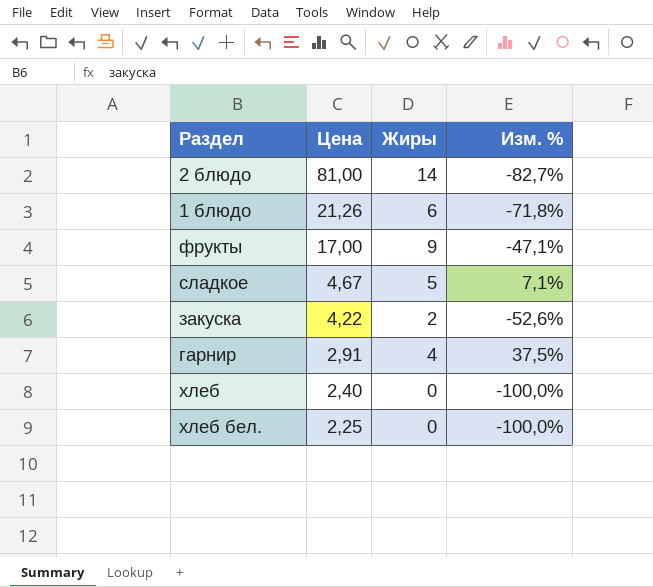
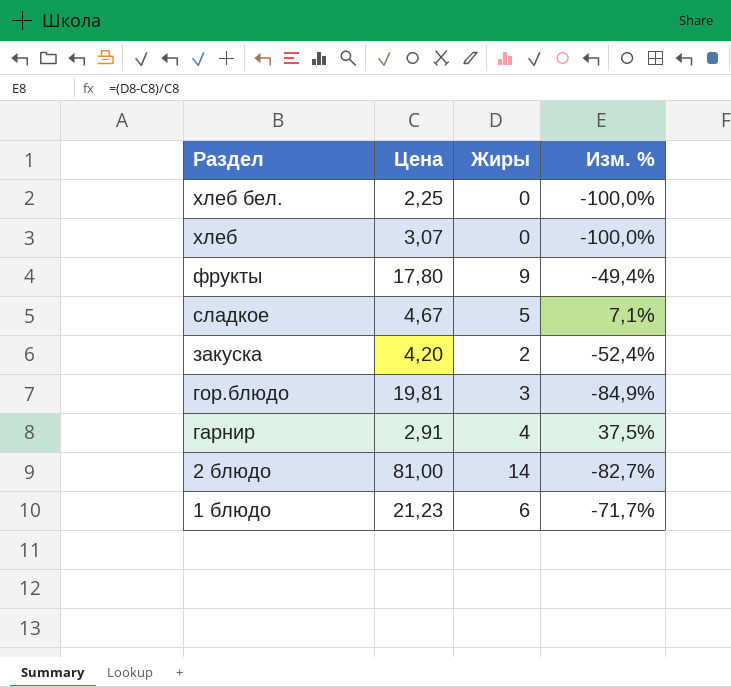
row order: Цена descending -> Раздел descending
хлеб | Цена: 2,40 -> 3,07
фрукты | Цена: 17,00 -> 17,80
фрукты | Изм. %: -47,1% -> -49,4%
закуска | Цена: 4,22 -> 4,20
закуска | Изм. %: -52,6% -> -52,4%
row гор.блюдо: none -> 19,81 | 3 | -84,9%
1 блюдо | Цена: 21,26 -> 21,23
1 блюдо | Изм. %: -71,8% -> -71,7%

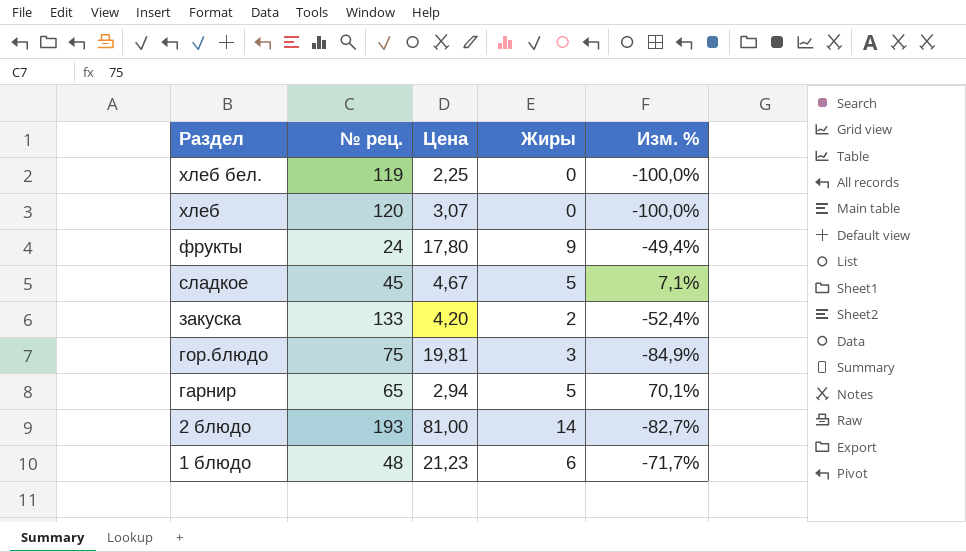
column № рец. | position: none -> 2
гарнир | Цена: 2,91 -> 2,94
гарнир | Жиры: 4 -> 5
гарнир | Изм. %: 37,5% -> 70,1%

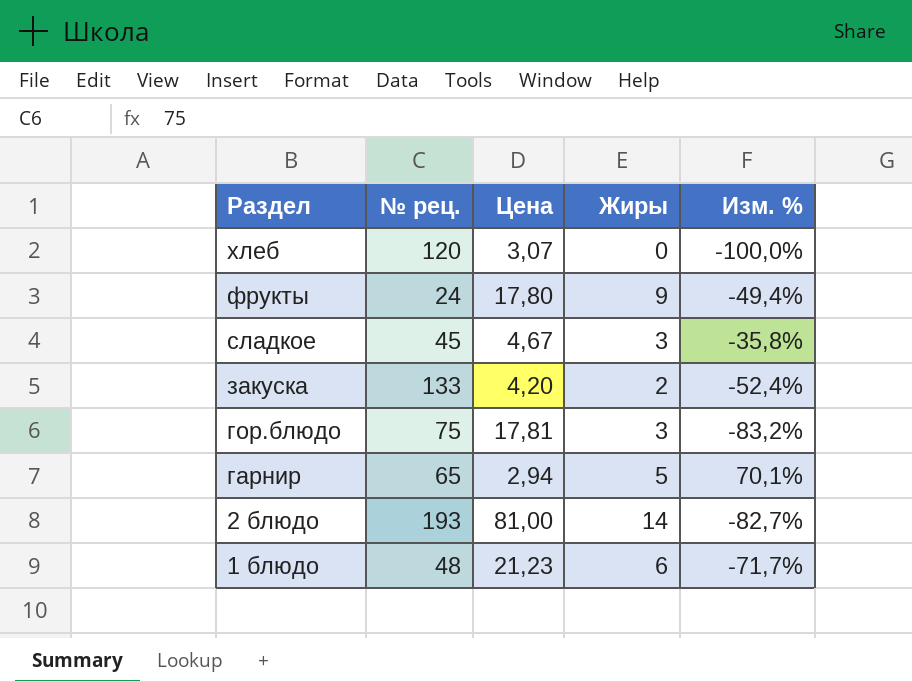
row хлеб бел.: 119 | 2,25 | 0 | -100,0% -> none
сладкое | Жиры: 5 -> 3
сладкое | Изм. %: 7,1% -> -35,8%
гор.блюдо | Цена: 19,81 -> 17,81
гор.блюдо | Изм. %: -84,9% -> -83,2%

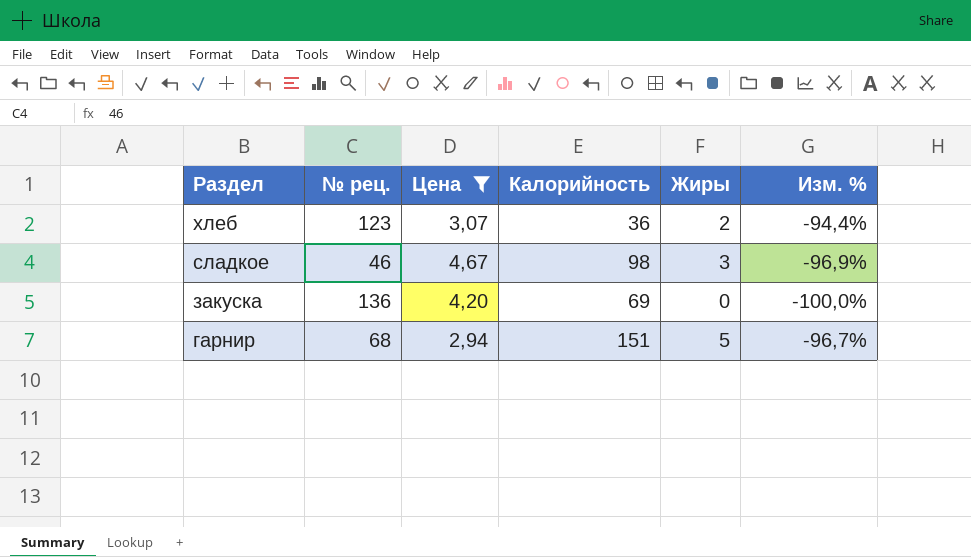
filter: none -> Цена <= 4,67
column Калорийность | position: none -> 4
column Изм. % | formula: ([Жиры] - [Цена]) / [Цена] -> ([Жиры] - [Калорийность]) / [Калорийность]
хлеб | № рец.: 120 -> 123
хлеб | Жиры: 0 -> 2
сладкое | № рец.: 45 -> 46
закуска | № рец.: 133 -> 136
закуска | Жиры: 2 -> 0
гарнир | № рец.: 65 -> 68

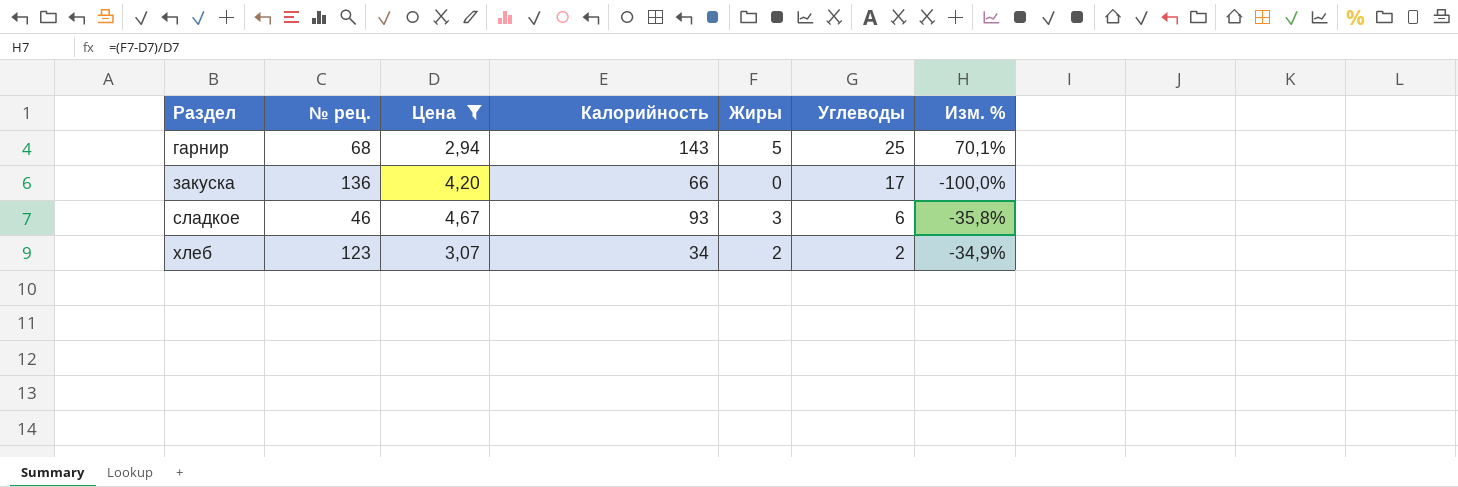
row order: Раздел descending -> Раздел ascending
column Углеводы | position: none -> 6
column Изм. % | formula: ([Жиры] - [Калорийность]) / [Калорийность] -> ([Жиры] - [Цена]) / [Цена]
гарнир | Калорийность: 151 -> 143
закуска | Калорийность: 69 -> 66
сладкое | Калорийность: 98 -> 93
хлеб | Калорийность: 36 -> 34

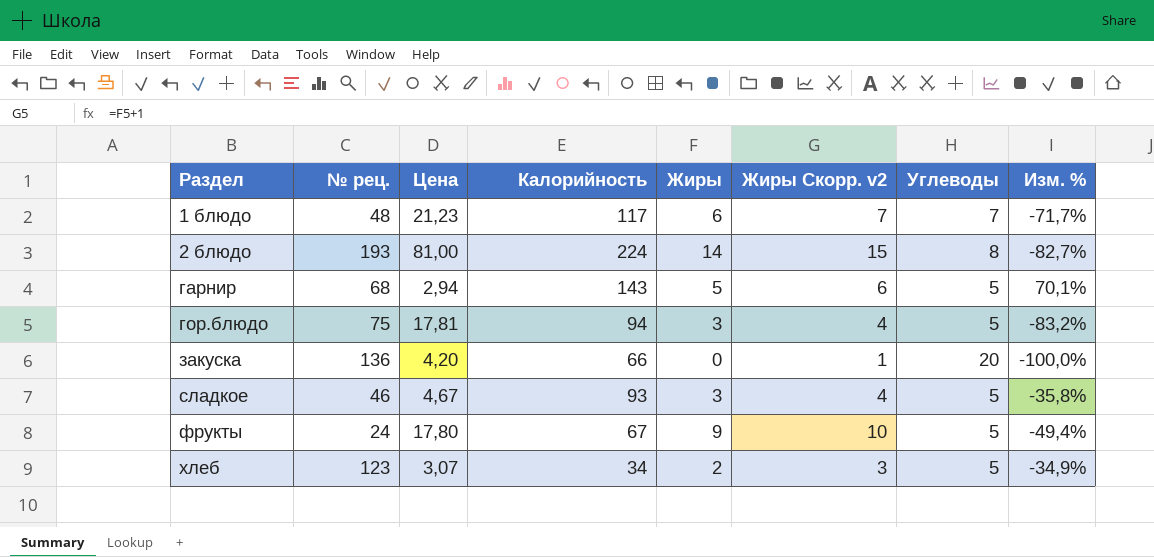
filter: Цена <= 4,67 -> none
column Жиры Скорр. v2 | formula: none -> [Жиры] + 1
гарнир | Углеводы: 25 -> 5
закуска | Углеводы: 17 -> 20
сладкое | Углеводы: 6 -> 5
хлеб | Углеводы: 2 -> 5

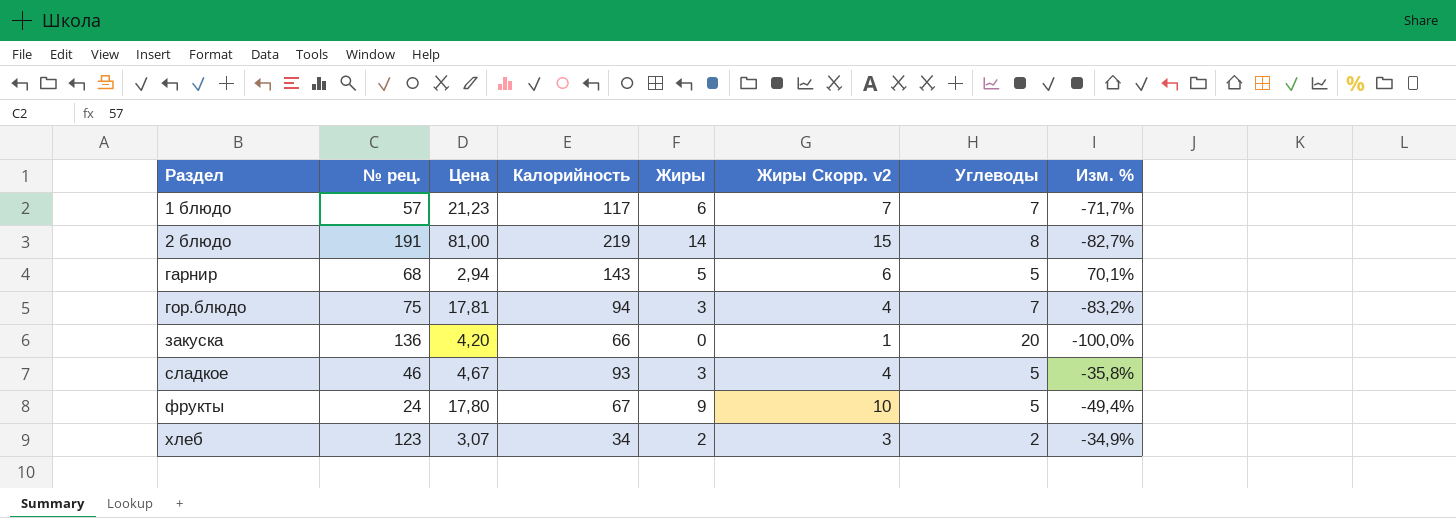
1 блюдо | № рец.: 48 -> 57
2 блюдо | № рец.: 193 -> 191
2 блюдо | Калорийность: 224 -> 219
гор.блюдо | Углеводы: 5 -> 7
хлеб | Углеводы: 5 -> 2

